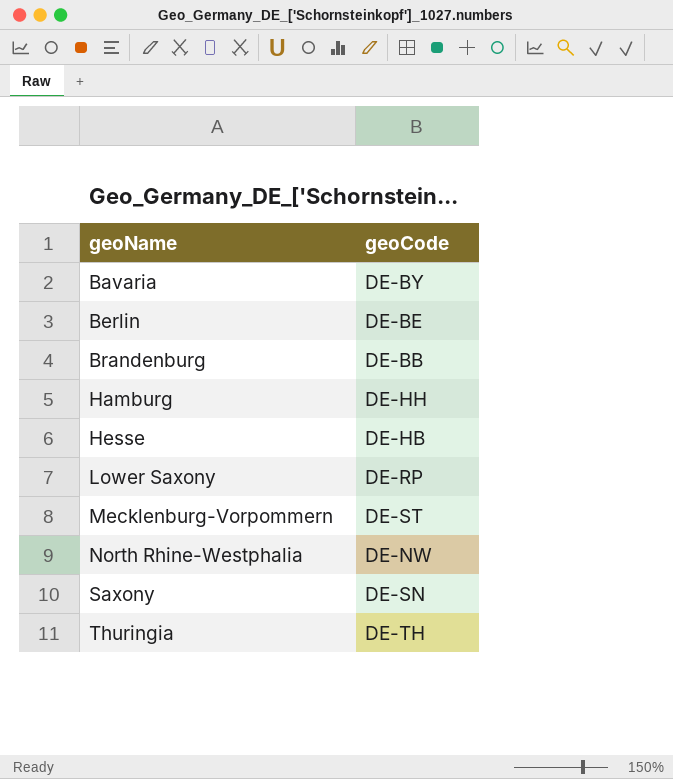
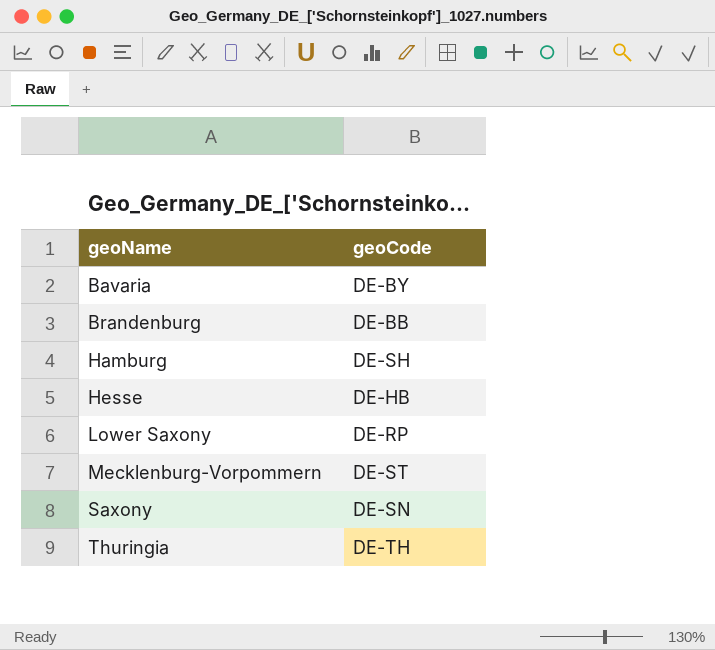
row Berlin: DE-BE -> none
row North Rhine-Westphalia: DE-NW -> none
Hamburg | geoCode: DE-HH -> DE-SH

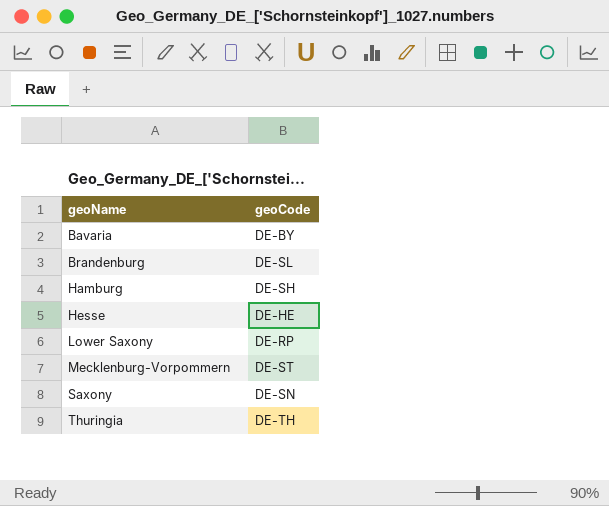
Brandenburg | geoCode: DE-BB -> DE-SL
Hesse | geoCode: DE-HB -> DE-HE

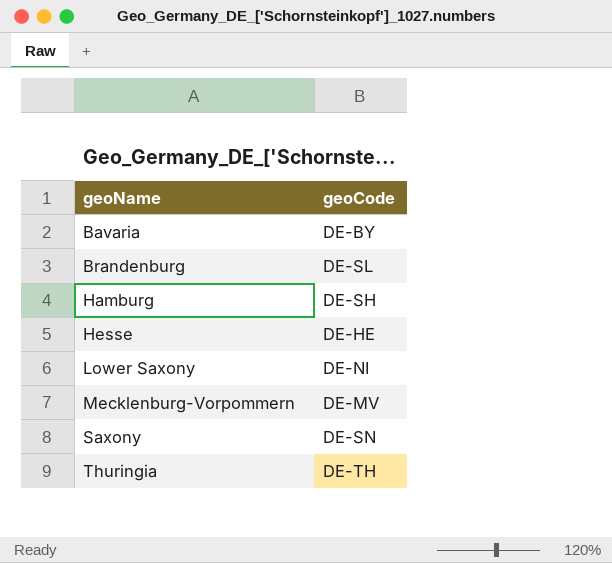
Lower Saxony | geoCode: DE-RP -> DE-NI
Mecklenburg-Vorpommern | geoCode: DE-ST -> DE-MV

